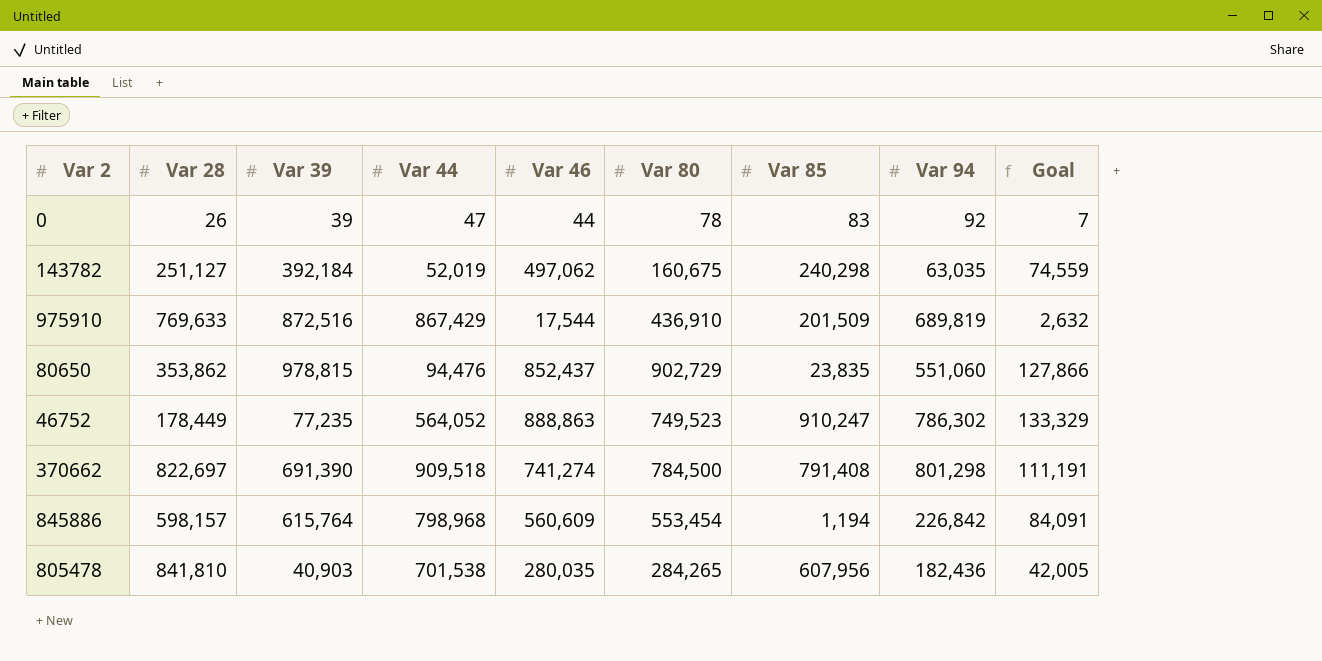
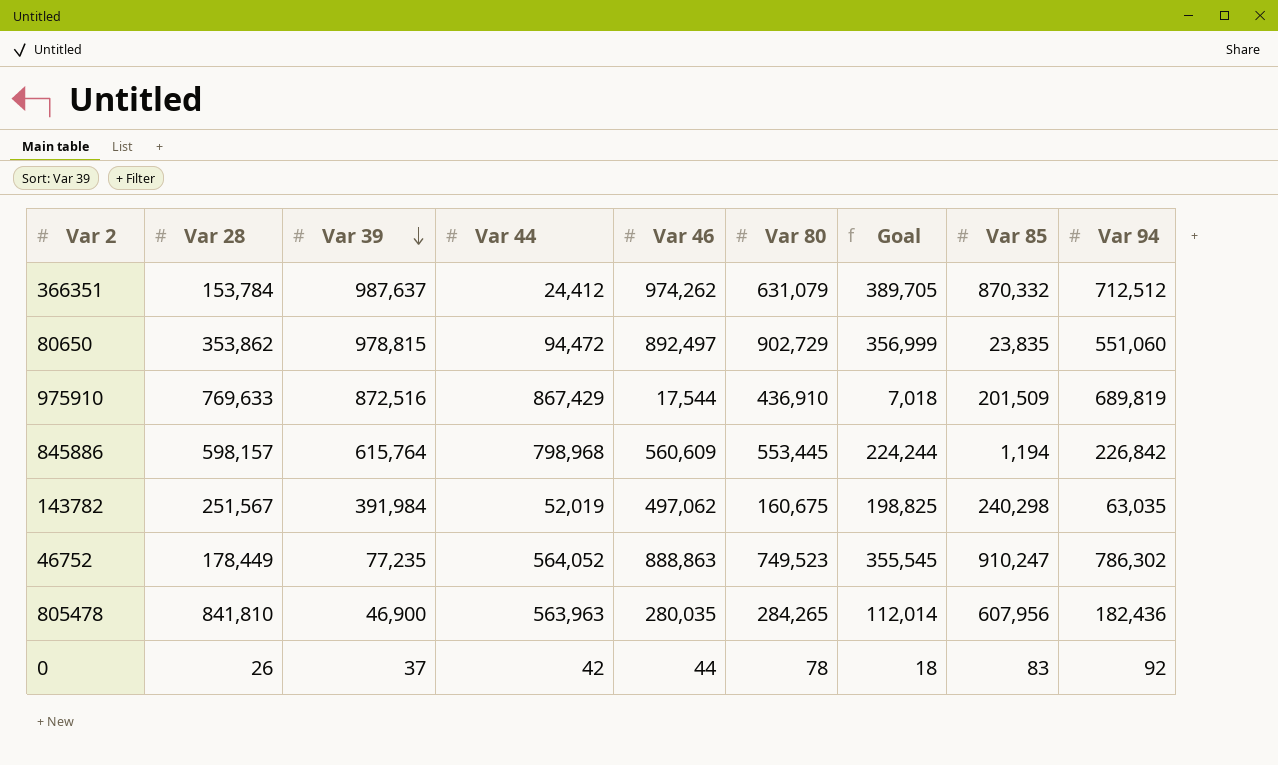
row order: none -> Var 39 descending
column Goal | formula: [Var 46] * 0.15 -> [Var 46] * 0.4
column Goal | position: 9 -> 7
row 370662: 822,697 | 691,390 | 909,518 | 741,274 | 784,500 | 791,408 | 801,298 | 111,191 -> none
row 366351: none -> 153,784 | 987,637 | 24,412 | 974,262 | 631,079 | 389,705 | 870,332 | 712,512
80650 | Var 44: 94,476 -> 94,472
80650 | Var 46: 852,437 -> 892,497
845886 | Var 80: 553,454 -> 553,445
143782 | Var 28: 251,127 -> 251,567
143782 | Var 39: 392,184 -> 391,984
805478 | Var 39: 40,903 -> 46,900
805478 | Var 44: 701,538 -> 563,963
0 | Var 39: 39 -> 37
0 | Var 44: 47 -> 42

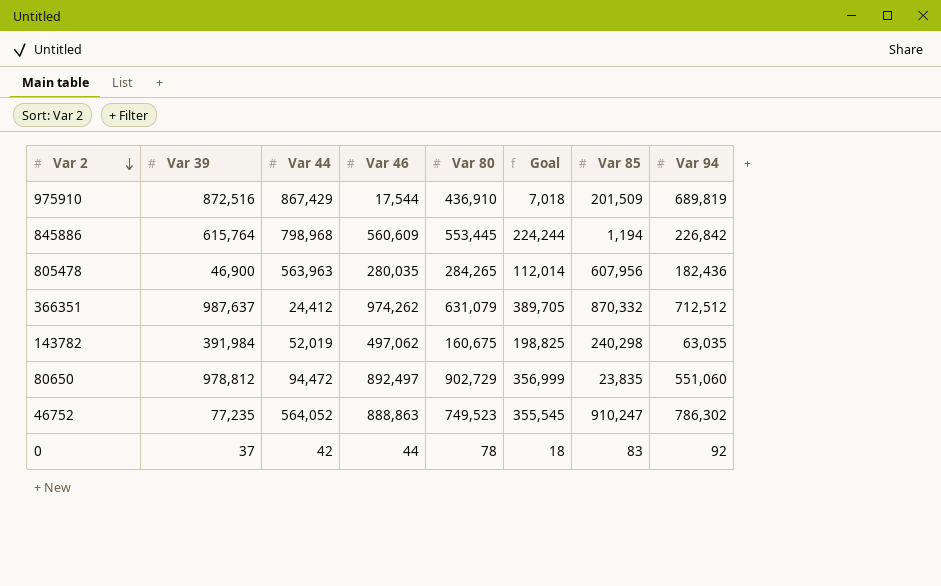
row order: Var 39 descending -> Var 2 descending
column Var 28 | position: 2 -> none
80650 | Var 39: 978,815 -> 978,812

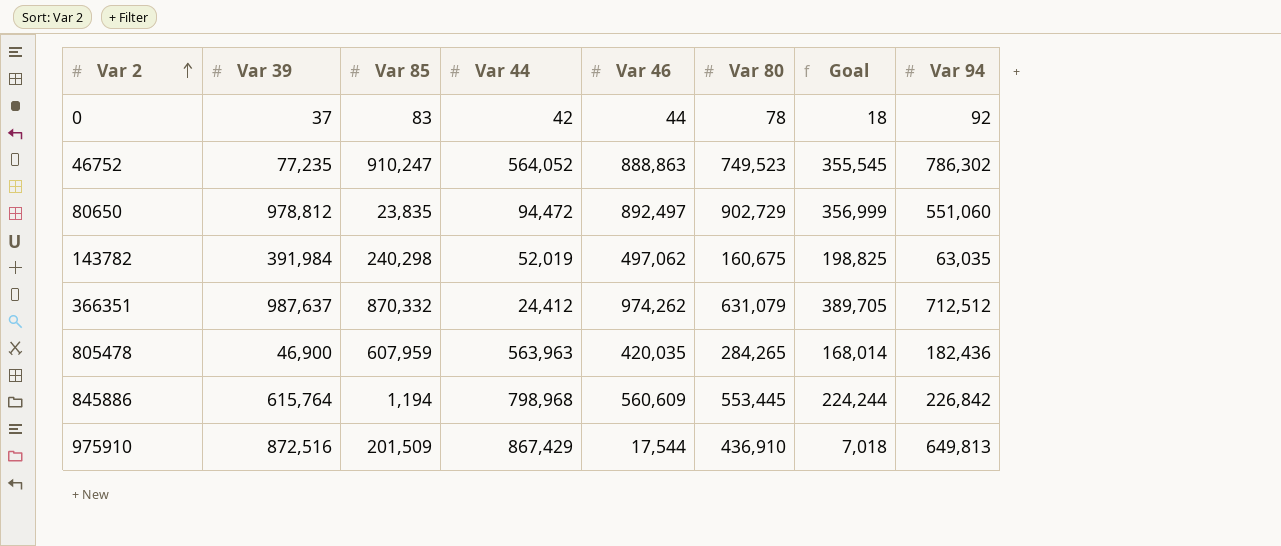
row order: Var 2 descending -> Var 2 ascending
column Var 85 | position: 7 -> 3
805478 | Var 85: 607,956 -> 607,959
805478 | Var 46: 280,035 -> 420,035
805478 | Goal: 112,014 -> 168,014
975910 | Var 94: 689,819 -> 649,813

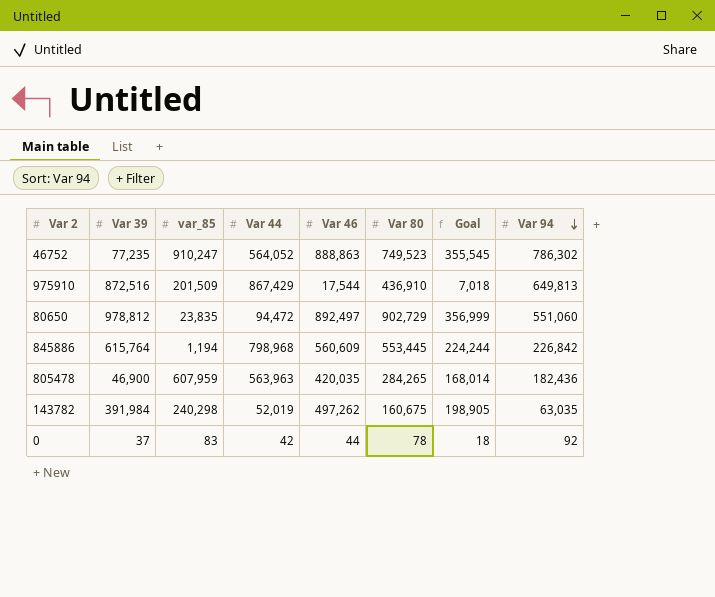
row order: Var 2 ascending -> Var 94 descending
column name: Var 85 -> var_85
row 366351: 987,637 | 870,332 | 24,412 | 974,262 | 631,079 | 389,705 | 712,512 -> none
143782 | Var 46: 497,062 -> 497,262
143782 | Goal: 198,825 -> 198,905

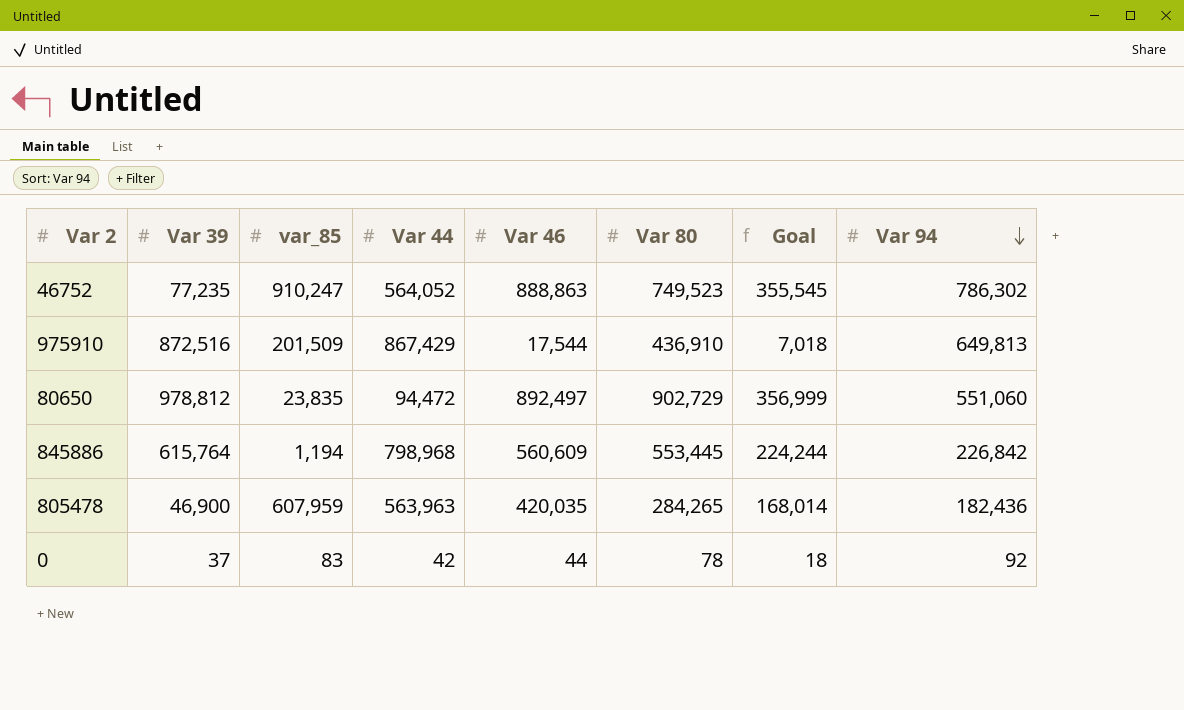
row 143782: 391,984 | 240,298 | 52,019 | 497,262 | 160,675 | 198,905 | 63,035 -> none

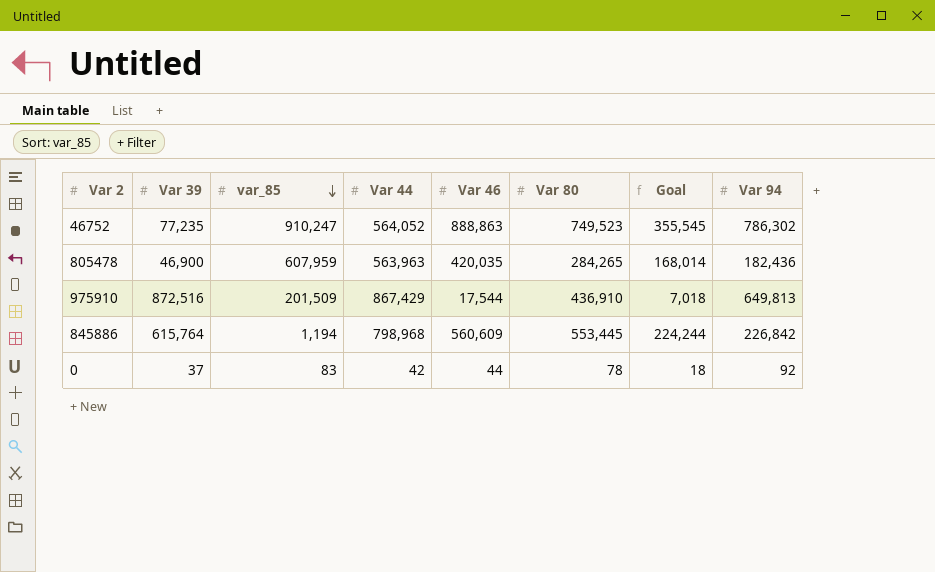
row order: Var 94 descending -> var_85 descending
row 80650: 978,812 | 23,835 | 94,472 | 892,497 | 902,729 | 356,999 | 551,060 -> none

